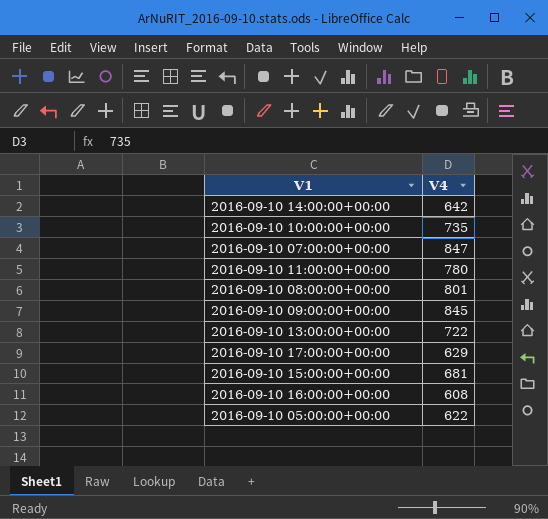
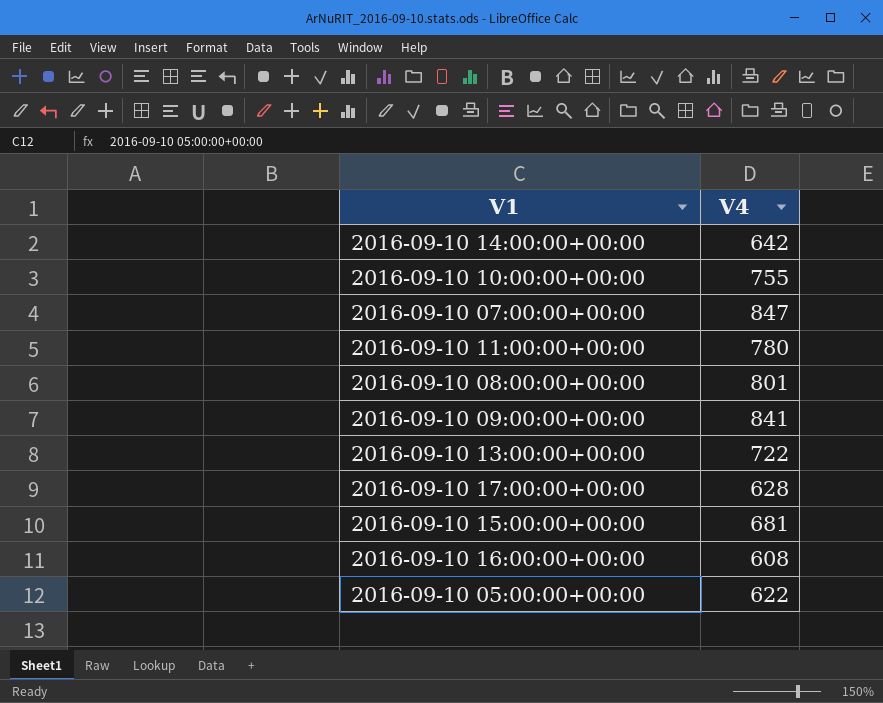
2016-09-10 10:00:00+00:00 | V4: 735 -> 755
2016-09-10 09:00:00+00:00 | V4: 845 -> 841
2016-09-10 17:00:00+00:00 | V4: 629 -> 628

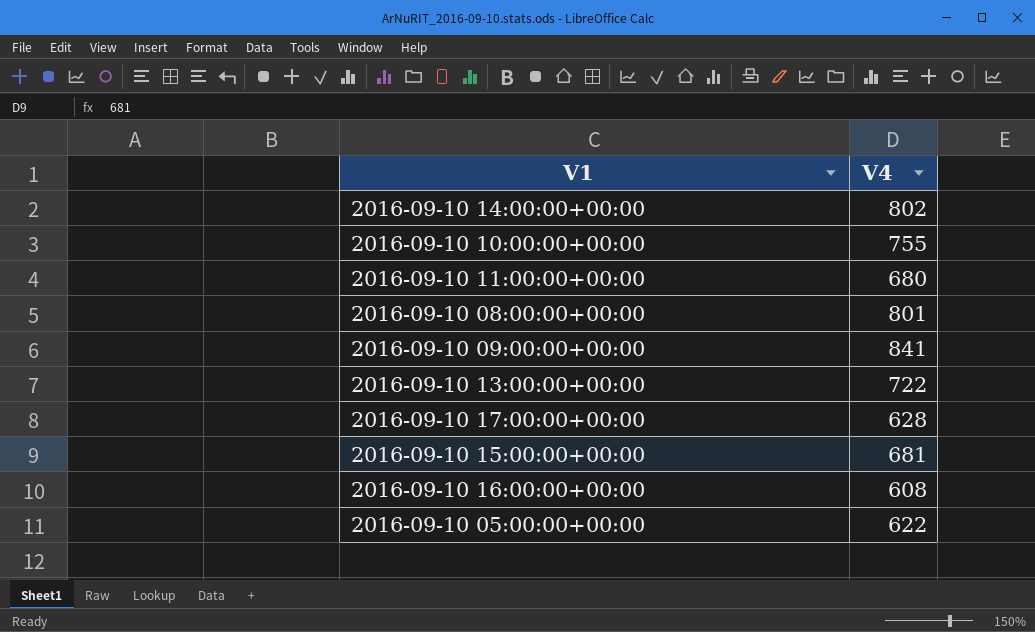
row 2016-09-10 07:00:00+00:00: 847 -> none
2016-09-10 14:00:00+00:00 | V4: 642 -> 802
2016-09-10 11:00:00+00:00 | V4: 780 -> 680

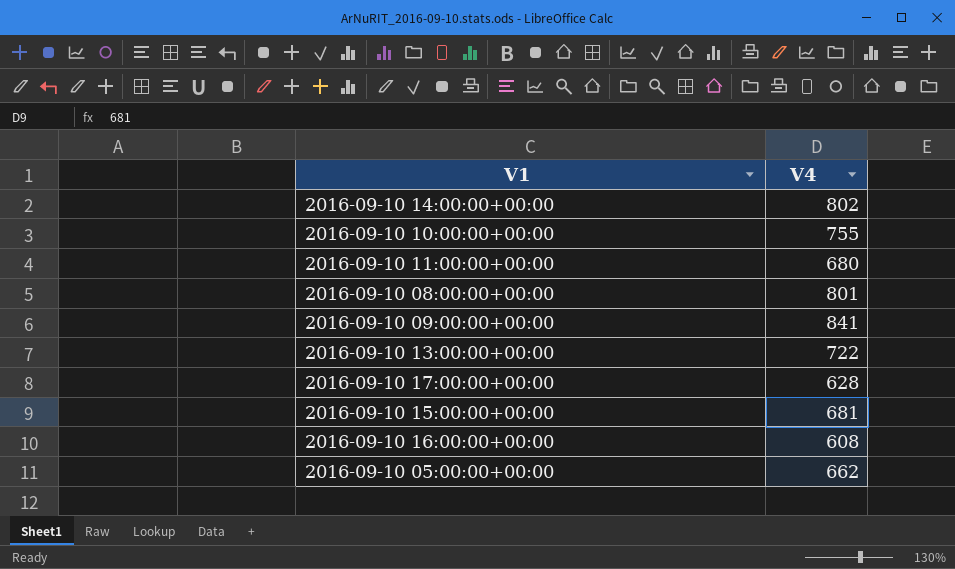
2016-09-10 05:00:00+00:00 | V4: 622 -> 662

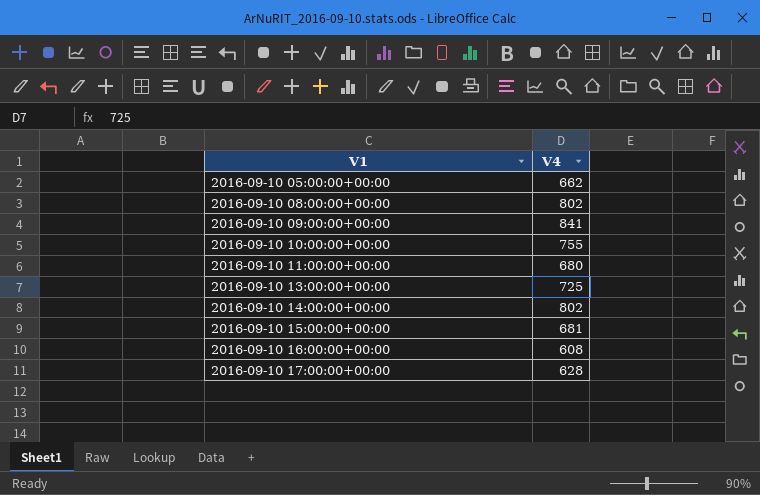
row order: none -> V1 ascending
2016-09-10 08:00:00+00:00 | V4: 801 -> 802
2016-09-10 13:00:00+00:00 | V4: 722 -> 725

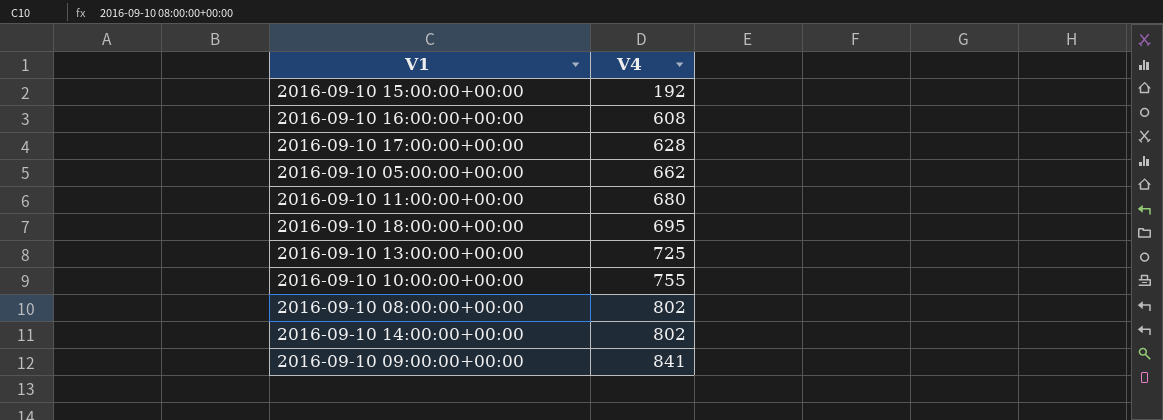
row order: V1 ascending -> V4 ascending
2016-09-10 15:00:00+00:00 | V4: 681 -> 192
row 2016-09-10 18:00:00+00:00: none -> 695

